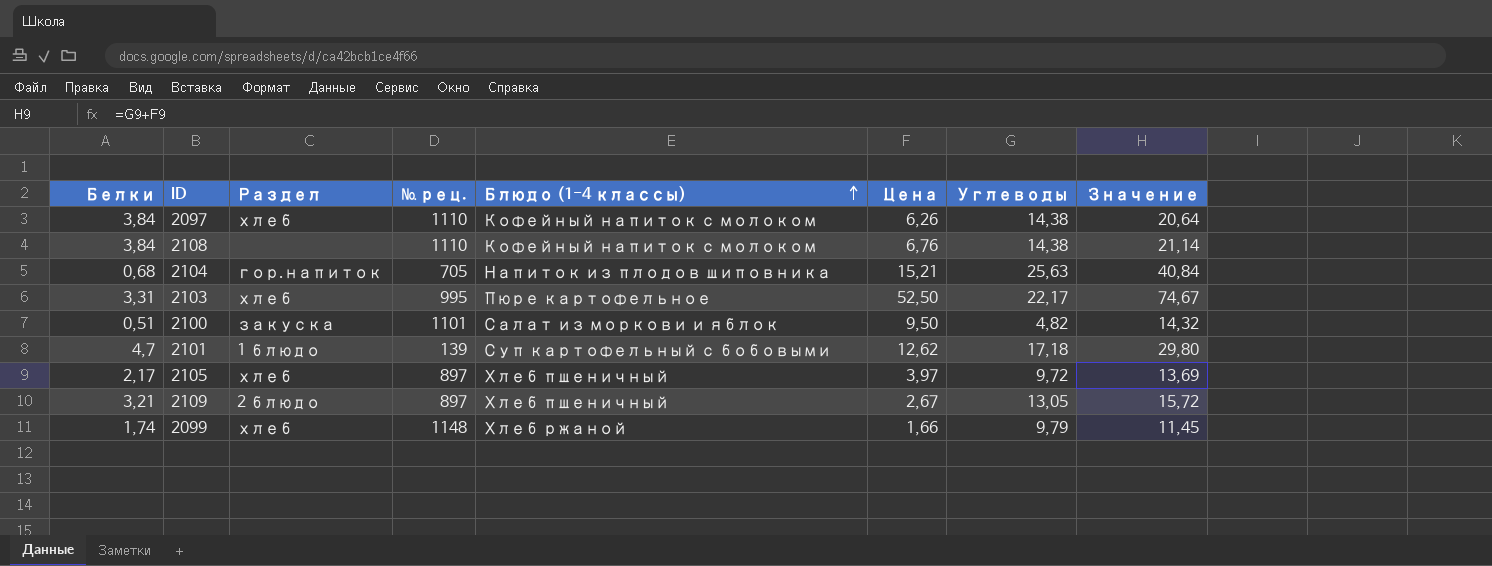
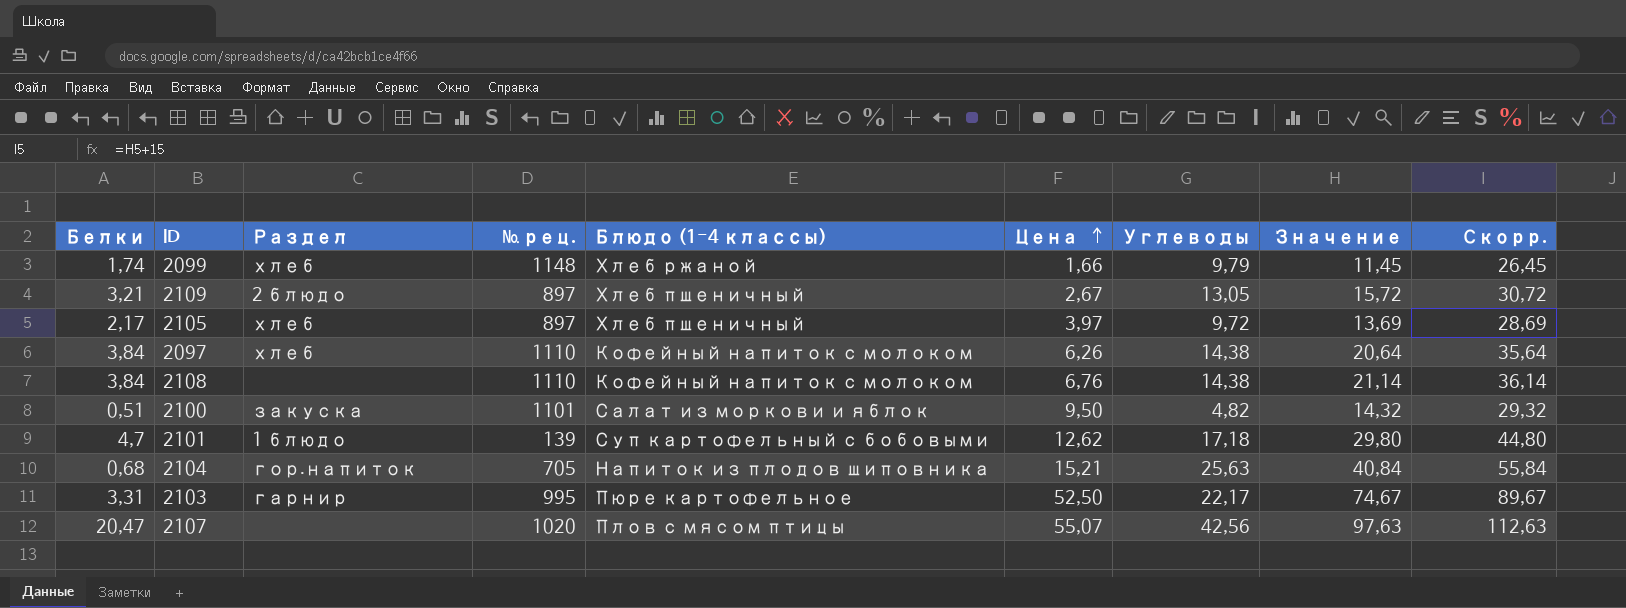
row order: Блюдо (1-4 классы) ascending -> Цена ascending
column Скорр. | formula: none -> [Значение] + 15
2103 | Раздел: хлеб -> гарнир
row 2107: none -> 20,47 | none | 1020 | Плов с мясом птицы | 55,07 | 42,56 | 97,63 | 112,63

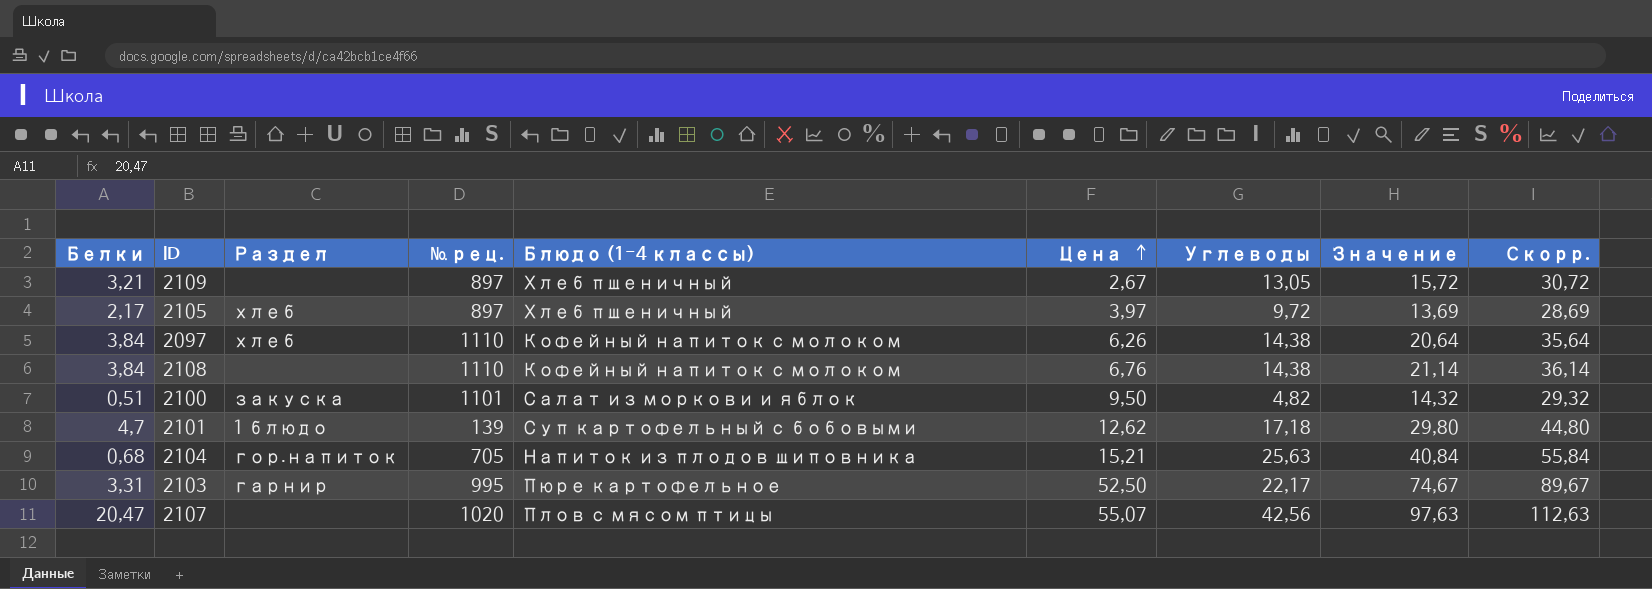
row 2099: 1,74 | хлеб | 1148 | Хлеб ржаной | 1,66 | 9,79 | 11,45 | 26,45 -> none
2109 | Раздел: 2 блюдо -> none

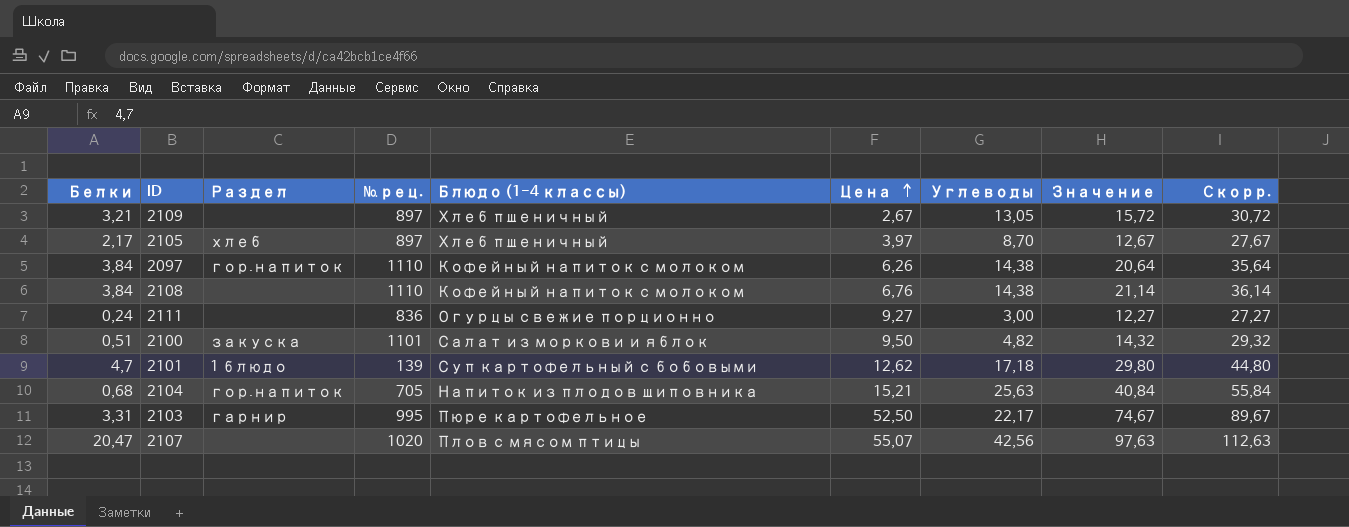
2105 | Углеводы: 9,72 -> 8,70
2105 | Значение: 13,69 -> 12,67
2105 | Скорр.: 28,69 -> 27,67
2097 | Раздел: хлеб -> гор.напиток
row 2111: none -> 0,24 | none | 836 | Огурцы свежие порционно | 9,27 | 3,00 | 12,27 | 27,27

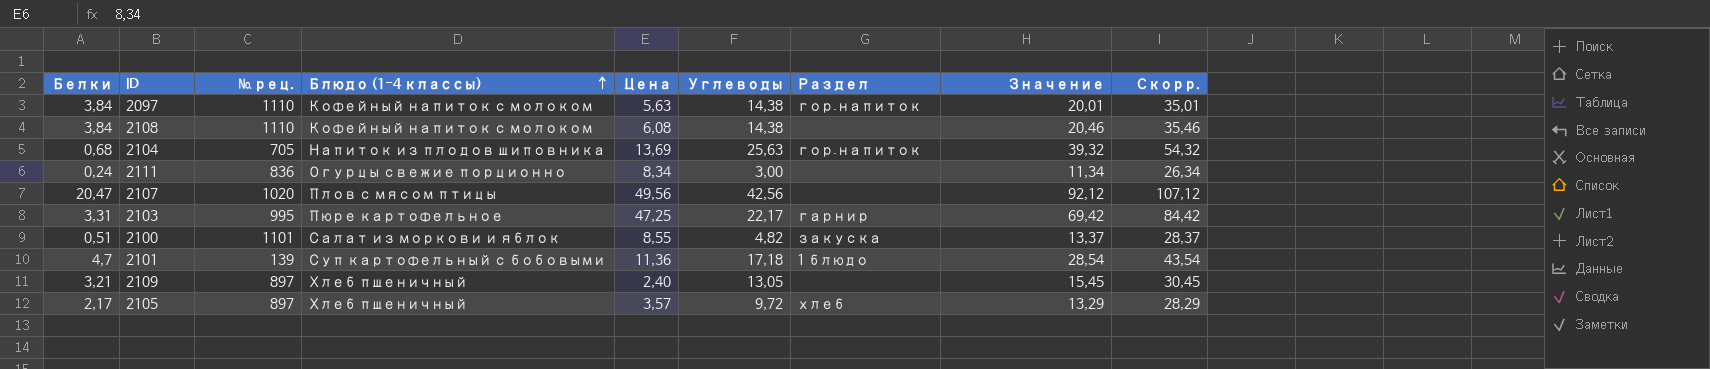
row order: Цена ascending -> Блюдо (1-4 классы) ascending
column Раздел | position: 3 -> 7
2097 | Цена: 6,26 -> 5,63
2097 | Значение: 20,64 -> 20,01
2097 | Скорр.: 35,64 -> 35,01
2108 | Цена: 6,76 -> 6,08
2108 | Значение: 21,14 -> 20,46
2108 | Скорр.: 36,14 -> 35,46
2104 | Цена: 15,21 -> 13,69
2104 | Значение: 40,84 -> 39,32
2104 | Скорр.: 55,84 -> 54,32
2111 | Цена: 9,27 -> 8,34
2111 | Значение: 12,27 -> 11,34
2111 | Скорр.: 27,27 -> 26,34
2107 | Цена: 55,07 -> 49,56
2107 | Значение: 97,63 -> 92,12
2107 | Скорр.: 112,63 -> 107,12
2103 | Цена: 52,50 -> 47,25
2103 | Значение: 74,67 -> 69,42
2103 | Скорр.: 89,67 -> 84,42
2100 | Цена: 9,50 -> 8,55
2100 | Значение: 14,32 -> 13,37
2100 | Скорр.: 29,32 -> 28,37
2101 | Цена: 12,62 -> 11,36
2101 | Значение: 29,80 -> 28,54
2101 | Скорр.: 44,80 -> 43,54
2109 | Цена: 2,67 -> 2,40
2109 | Значение: 15,72 -> 15,45
2109 | Скорр.: 30,72 -> 30,45
2105 | Цена: 3,97 -> 3,57
2105 | Углеводы: 8,70 -> 9,72
2105 | Значение: 12,67 -> 13,29
2105 | Скорр.: 27,67 -> 28,29

